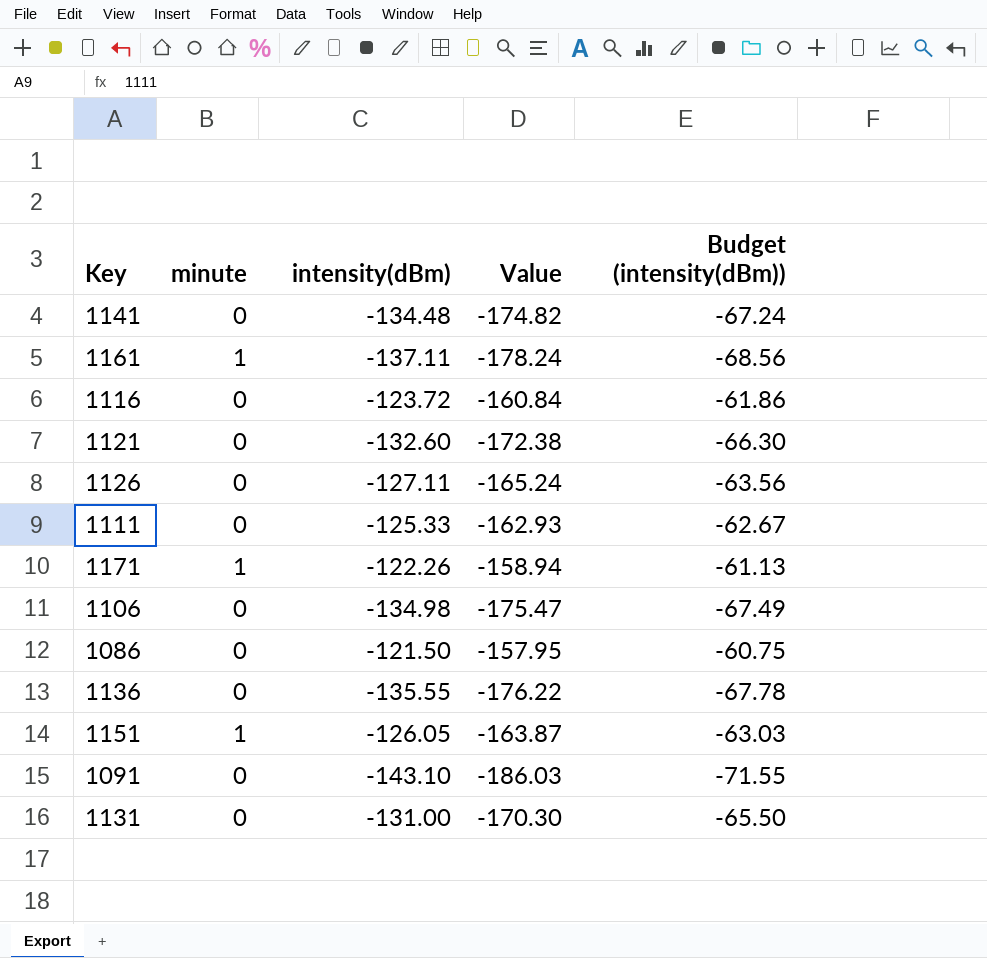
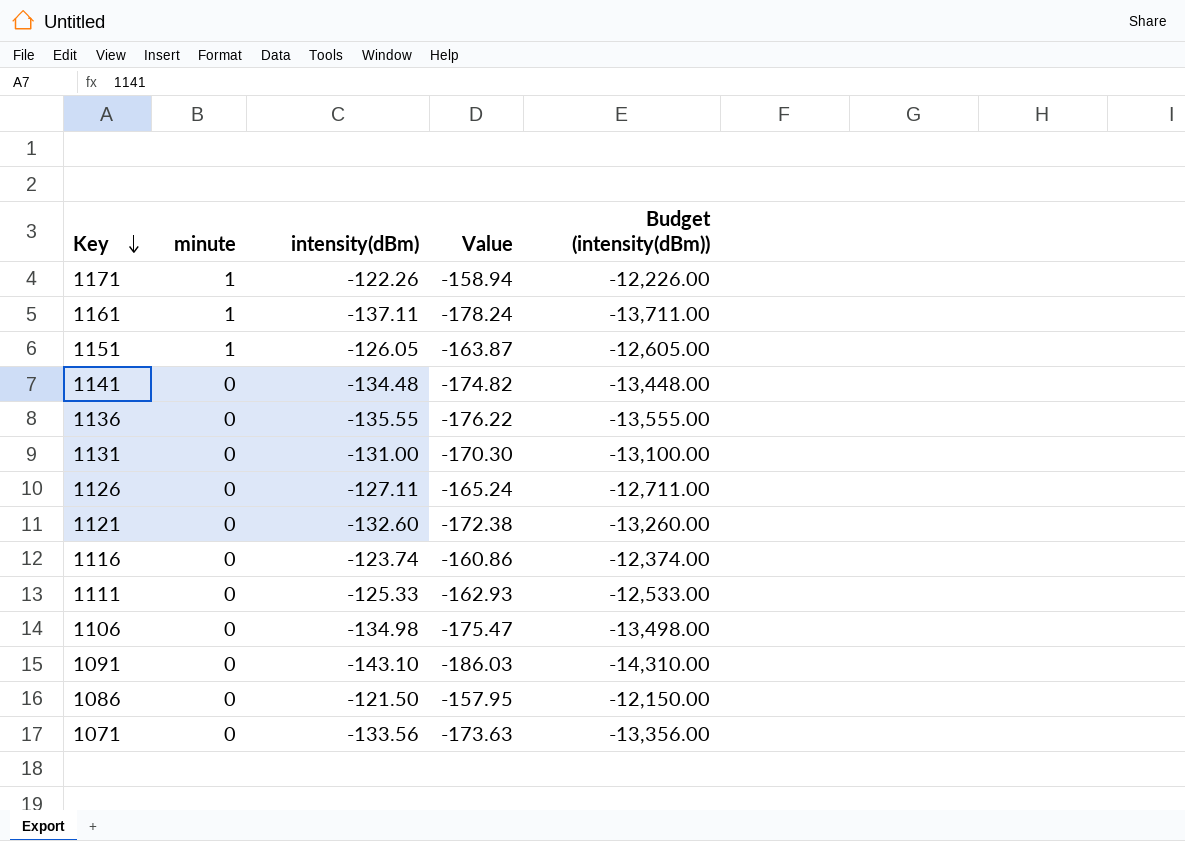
row order: none -> Key descending
column Budget (intensity(dBm)) | formula: [intensity(dBm)] * 0.5 -> [intensity(dBm)] * 100
1116 | intensity(dBm): -123.72 -> -123.74
1116 | Value: -160.84 -> -160.86
row 1071: none -> 0 | -133.56 | -173.63 | -13,356.00

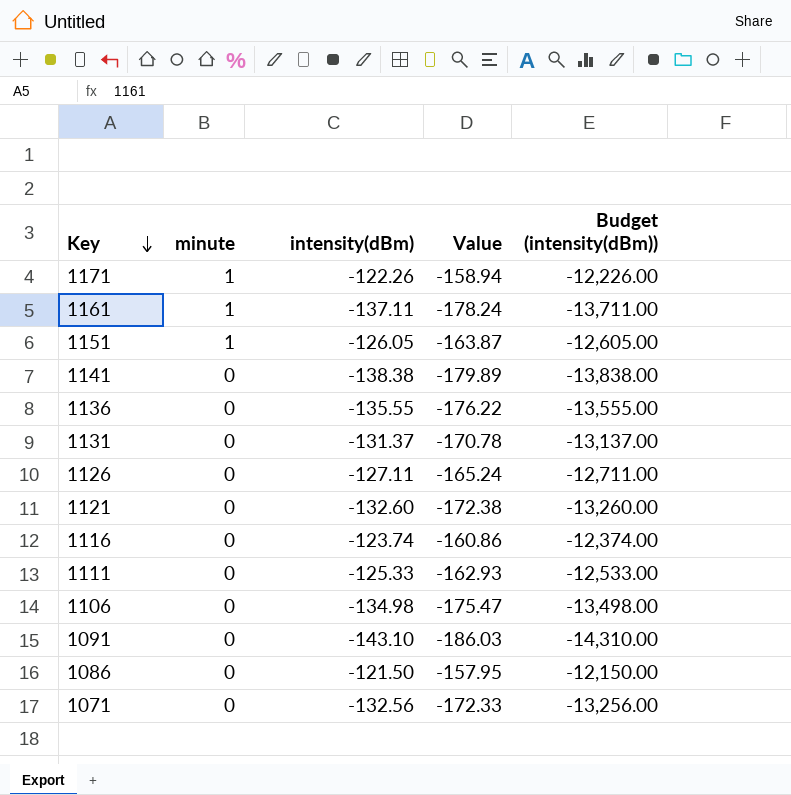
1141 | intensity(dBm): -134.48 -> -138.38
1141 | Value: -174.82 -> -179.89
1141 | Budget (intensity(dBm)): -13,448.00 -> -13,838.00
1131 | intensity(dBm): -131.00 -> -131.37
1131 | Value: -170.30 -> -170.78
1131 | Budget (intensity(dBm)): -13,100.00 -> -13,137.00
1071 | intensity(dBm): -133.56 -> -132.56
1071 | Value: -173.63 -> -172.33
1071 | Budget (intensity(dBm)): -13,356.00 -> -13,256.00

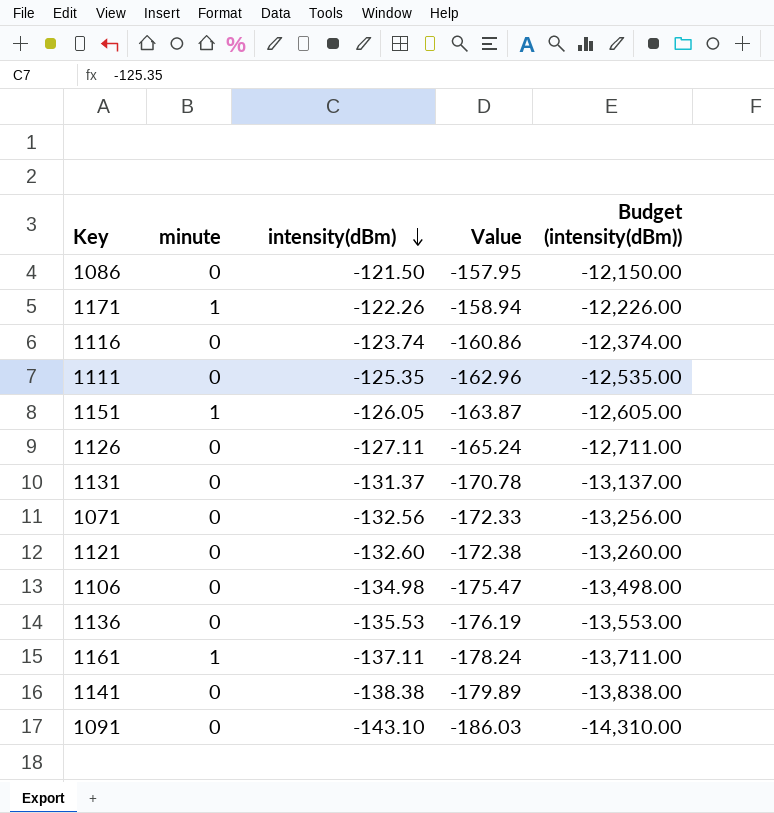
row order: Key descending -> intensity(dBm) descending
1111 | intensity(dBm): -125.33 -> -125.35
1111 | Value: -162.93 -> -162.96
1111 | Budget (intensity(dBm)): -12,533.00 -> -12,535.00
1136 | intensity(dBm): -135.55 -> -135.53
1136 | Value: -176.22 -> -176.19
1136 | Budget (intensity(dBm)): -13,555.00 -> -13,553.00

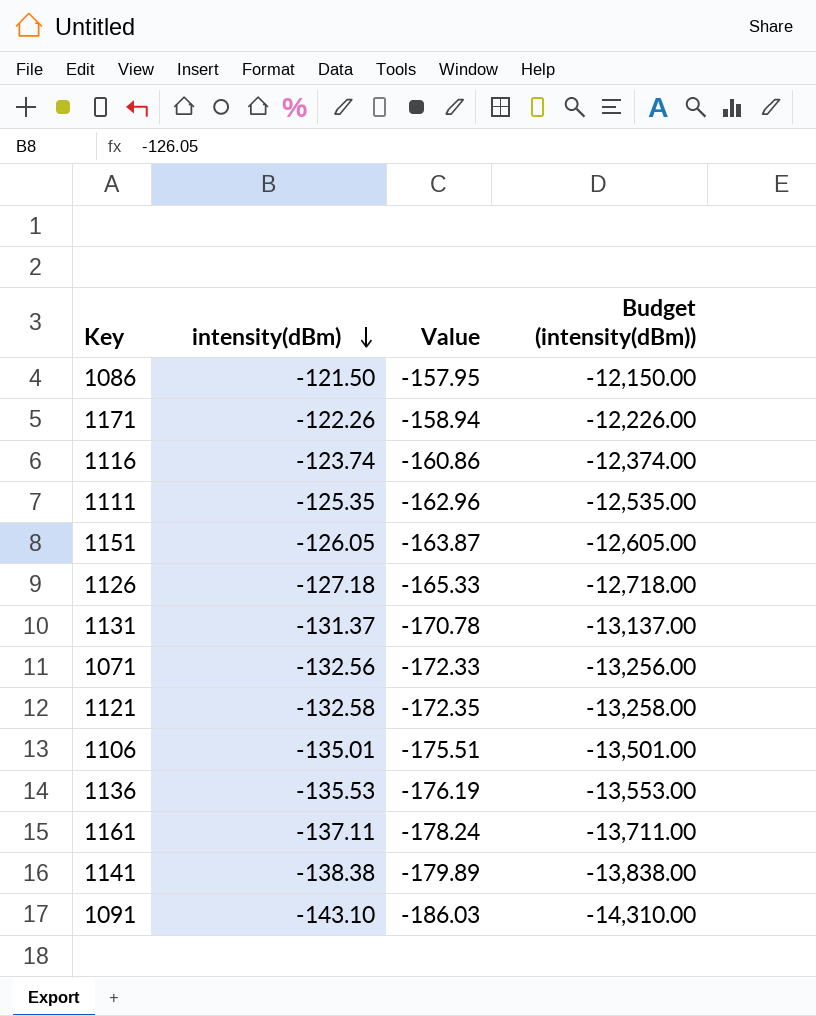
column minute | position: 2 -> none
1126 | intensity(dBm): -127.11 -> -127.18
1126 | Value: -165.24 -> -165.33
1126 | Budget (intensity(dBm)): -12,711.00 -> -12,718.00
1121 | intensity(dBm): -132.60 -> -132.58
1121 | Value: -172.38 -> -172.35
1121 | Budget (intensity(dBm)): -13,260.00 -> -13,258.00
1106 | intensity(dBm): -134.98 -> -135.01
1106 | Value: -175.47 -> -175.51
1106 | Budget (intensity(dBm)): -13,498.00 -> -13,501.00

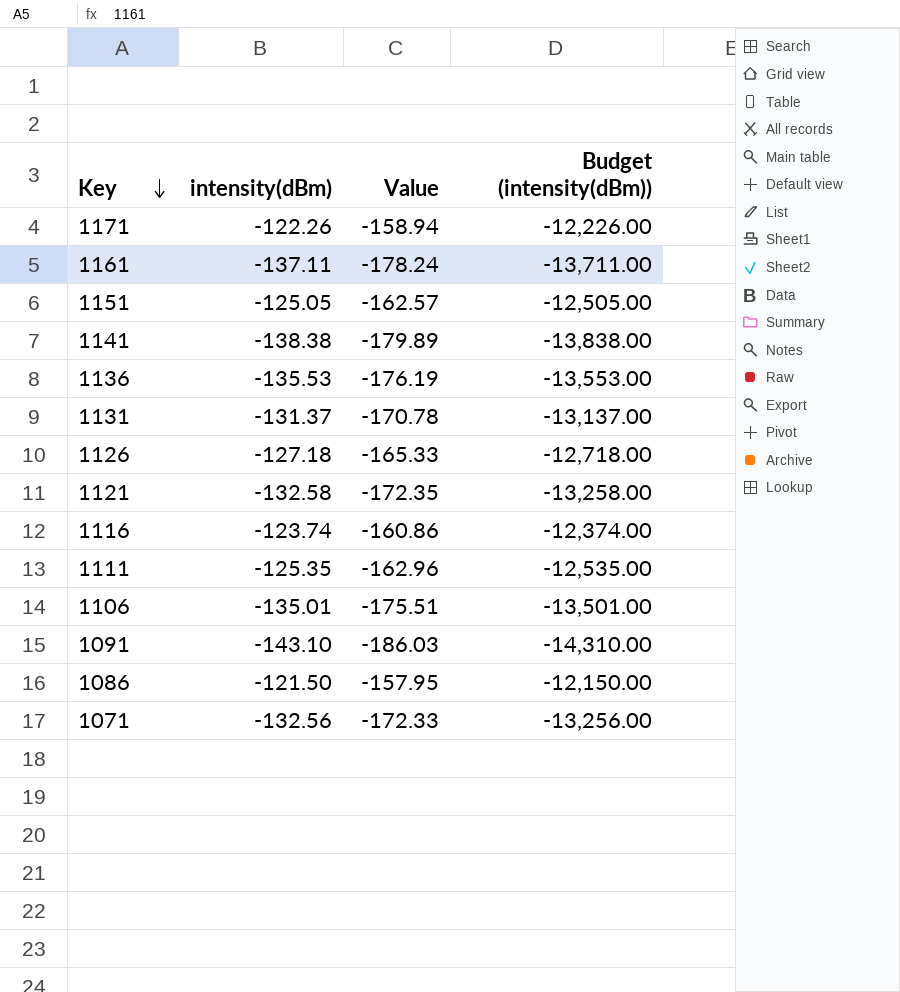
row order: intensity(dBm) descending -> Key descending
1151 | intensity(dBm): -126.05 -> -125.05
1151 | Value: -163.87 -> -162.57
1151 | Budget (intensity(dBm)): -12,605.00 -> -12,505.00

